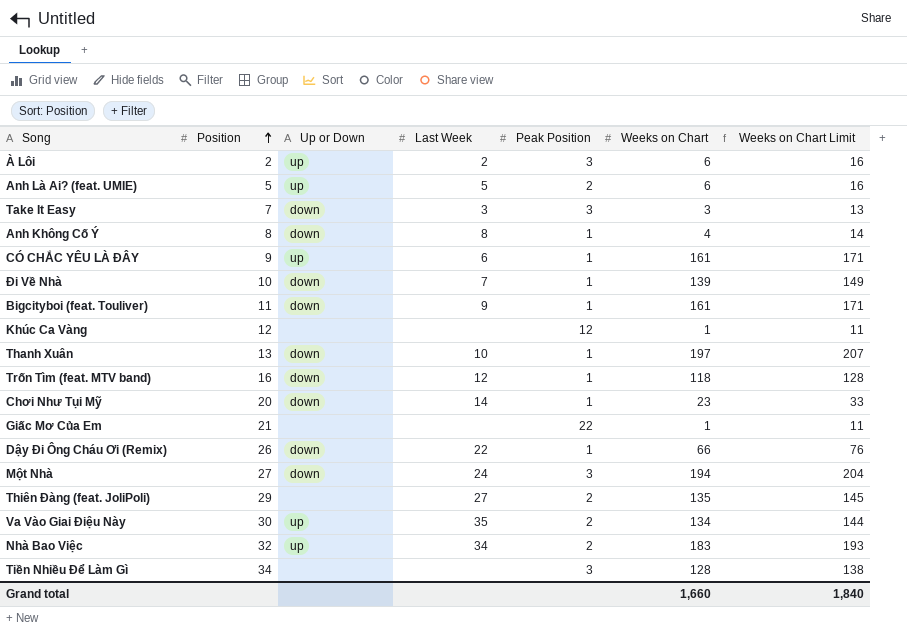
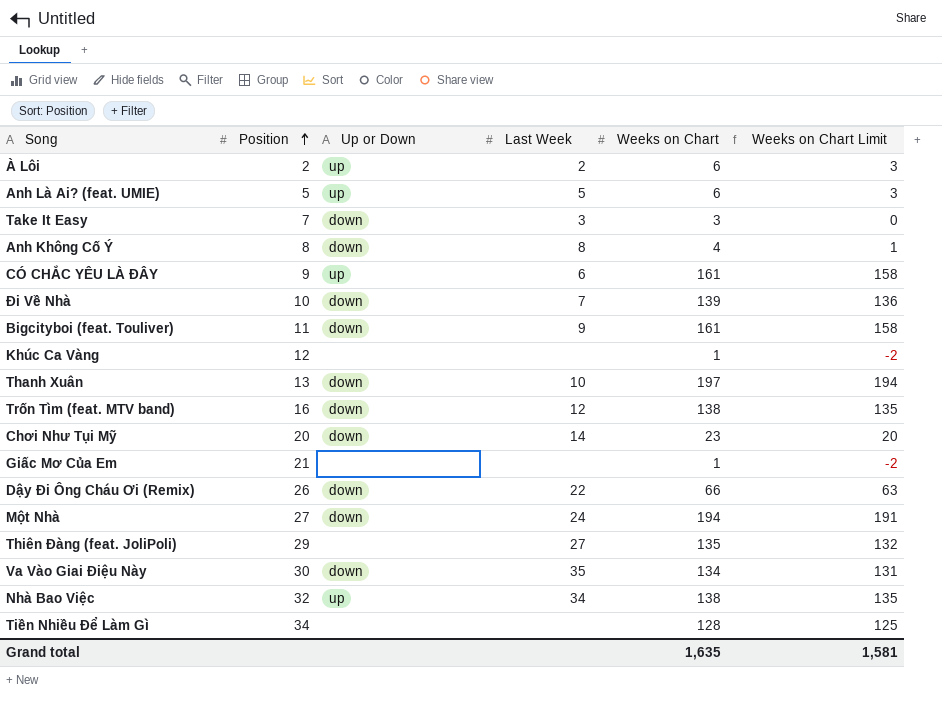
column Peak Position | position: 5 -> none
column Weeks on Chart Limit | formula: [Weeks on Chart] + 10 -> [Weeks on Chart] - 3
Trốn Tìm (feat. MTV band) | Weeks on Chart: 118 -> 138
Va Vào Giai Điệu Này | Up or Down: up -> down
Nhà Bao Việc | Weeks on Chart: 183 -> 138
Grand total | Weeks on Chart: 1,660 -> 1,635
Grand total | Weeks on Chart Limit: 1,840 -> 1,581

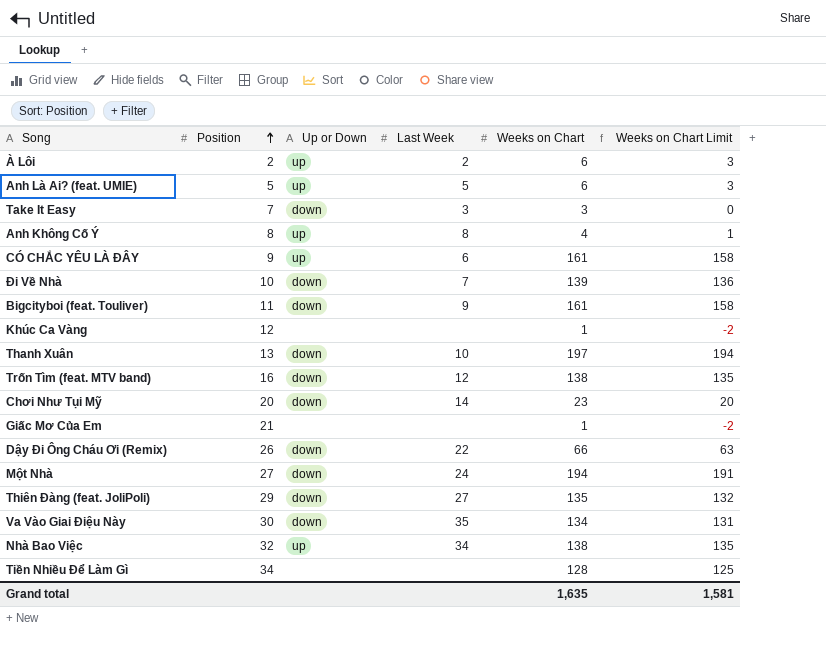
Anh Không Cố Ý | Up or Down: down -> up
Thiên Đàng (feat. JoliPoli) | Up or Down: none -> down

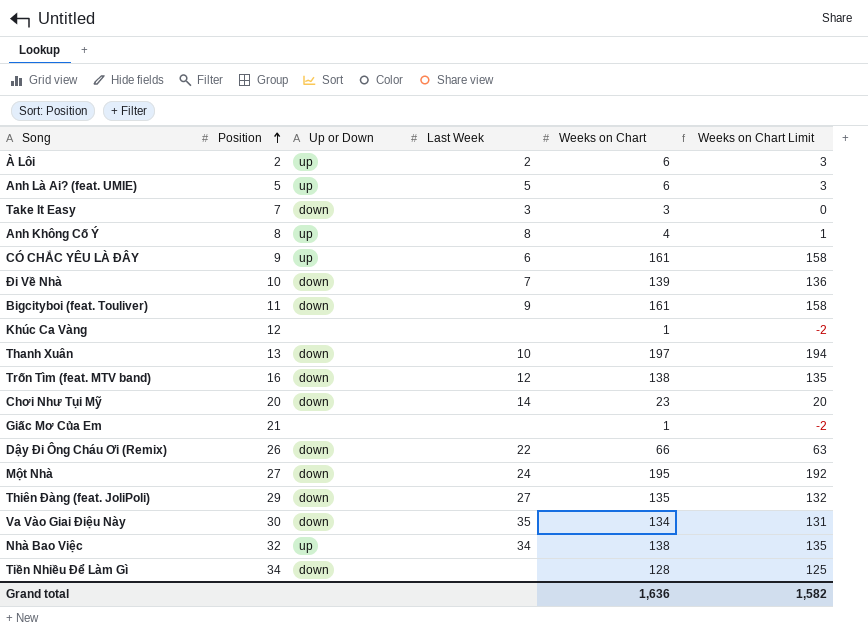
Một Nhà | Weeks on Chart: 194 -> 195
Một Nhà | Weeks on Chart Limit: 191 -> 192
Tiền Nhiều Để Làm Gì | Up or Down: none -> down
Grand total | Weeks on Chart: 1,635 -> 1,636
Grand total | Weeks on Chart Limit: 1,581 -> 1,582

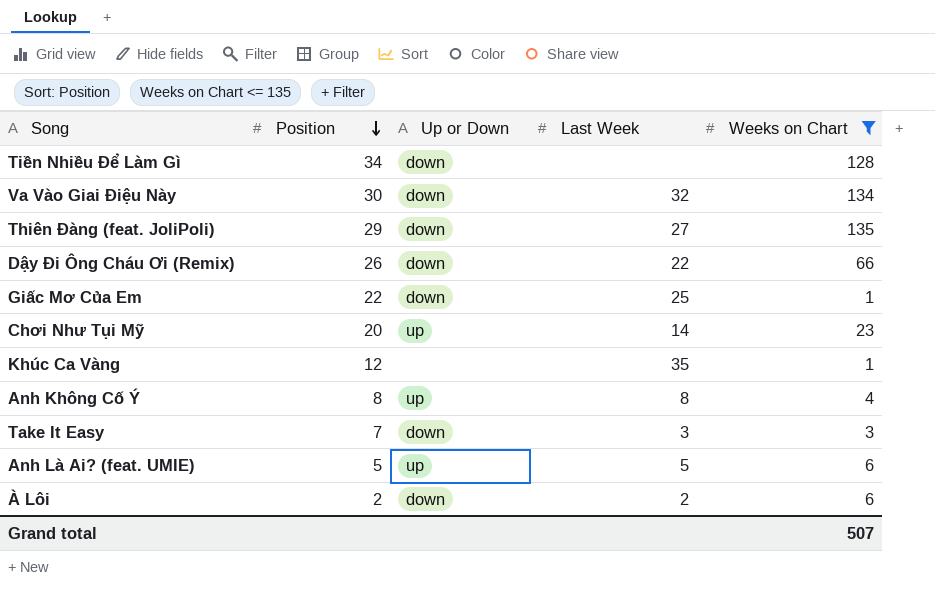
filter: none -> Weeks on Chart <= 135
row order: Position ascending -> Position descending
column Weeks on Chart Limit | formula: [Weeks on Chart] - 3 -> none
Va Vào Giai Điệu Này | Last Week: 35 -> 32
Giấc Mơ Của Em | Position: 21 -> 22
Giấc Mơ Của Em | Up or Down: none -> down
Giấc Mơ Của Em | Last Week: none -> 25
Chơi Như Tụi Mỹ | Up or Down: down -> up
Khúc Ca Vàng | Last Week: none -> 35
À Lôi | Up or Down: up -> down
Grand total | Weeks on Chart: 1,636 -> 507

